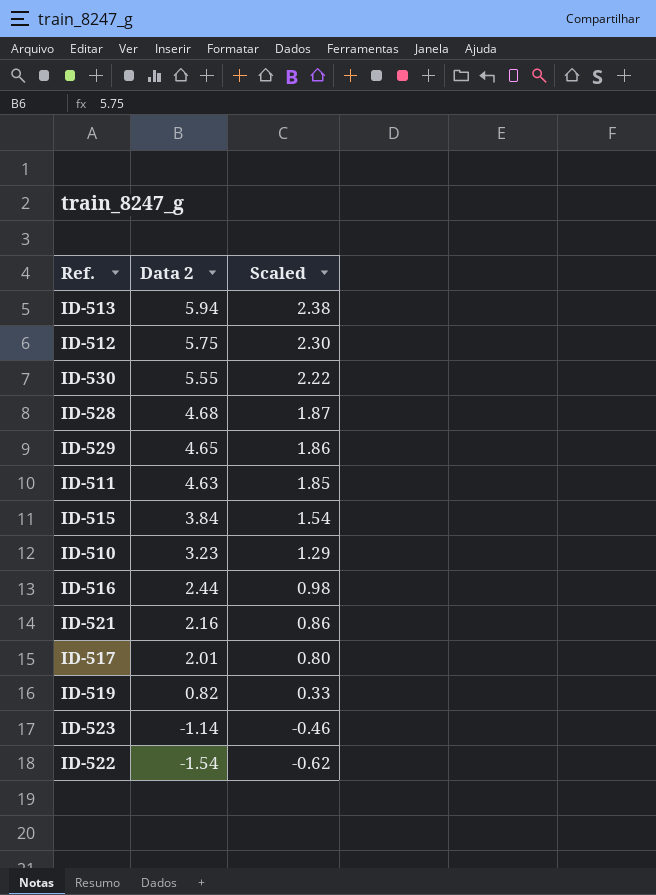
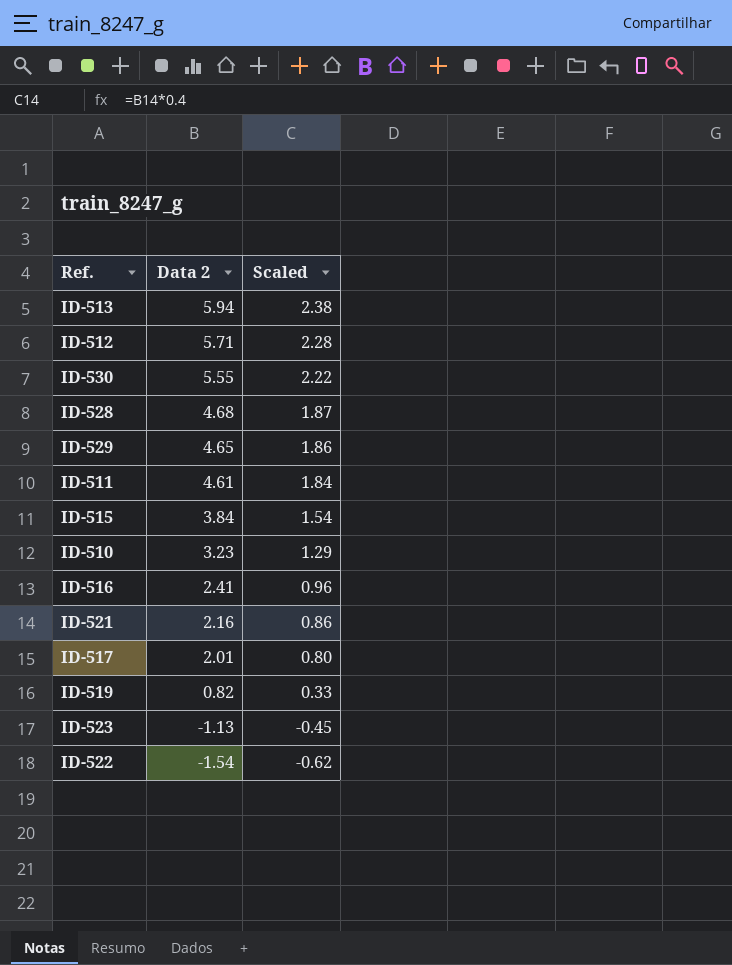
ID-512 | Data 2: 5.75 -> 5.71
ID-512 | Scaled: 2.30 -> 2.28
ID-511 | Data 2: 4.63 -> 4.61
ID-511 | Scaled: 1.85 -> 1.84
ID-516 | Data 2: 2.44 -> 2.41
ID-516 | Scaled: 0.98 -> 0.96
ID-523 | Data 2: -1.14 -> -1.13
ID-523 | Scaled: -0.46 -> -0.45

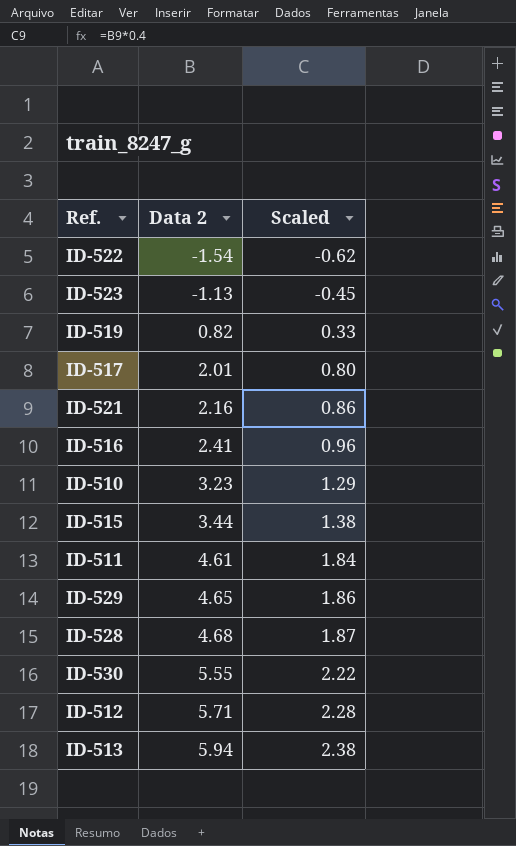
row order: Data 2 descending -> Data 2 ascending
ID-515 | Data 2: 3.84 -> 3.44
ID-515 | Scaled: 1.54 -> 1.38

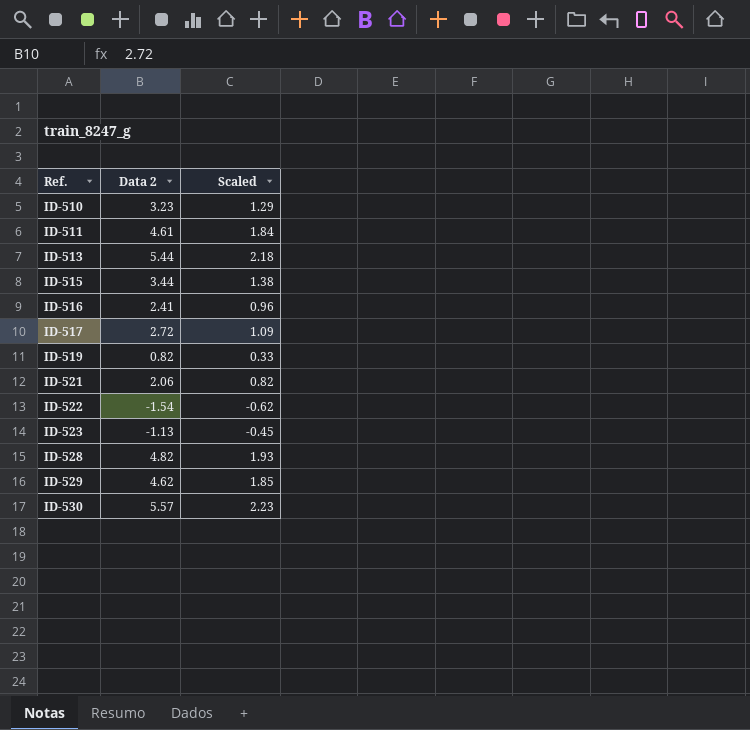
row order: Data 2 ascending -> Ref. ascending
row ID-512: 5.71 | 2.28 -> none
ID-513 | Data 2: 5.94 -> 5.44
ID-513 | Scaled: 2.38 -> 2.18
ID-517 | Data 2: 2.01 -> 2.72
ID-517 | Scaled: 0.80 -> 1.09
ID-521 | Data 2: 2.16 -> 2.06
ID-521 | Scaled: 0.86 -> 0.82
ID-528 | Data 2: 4.68 -> 4.82
ID-528 | Scaled: 1.87 -> 1.93
ID-529 | Data 2: 4.65 -> 4.62
ID-529 | Scaled: 1.86 -> 1.85
ID-530 | Data 2: 5.55 -> 5.57
ID-530 | Scaled: 2.22 -> 2.23

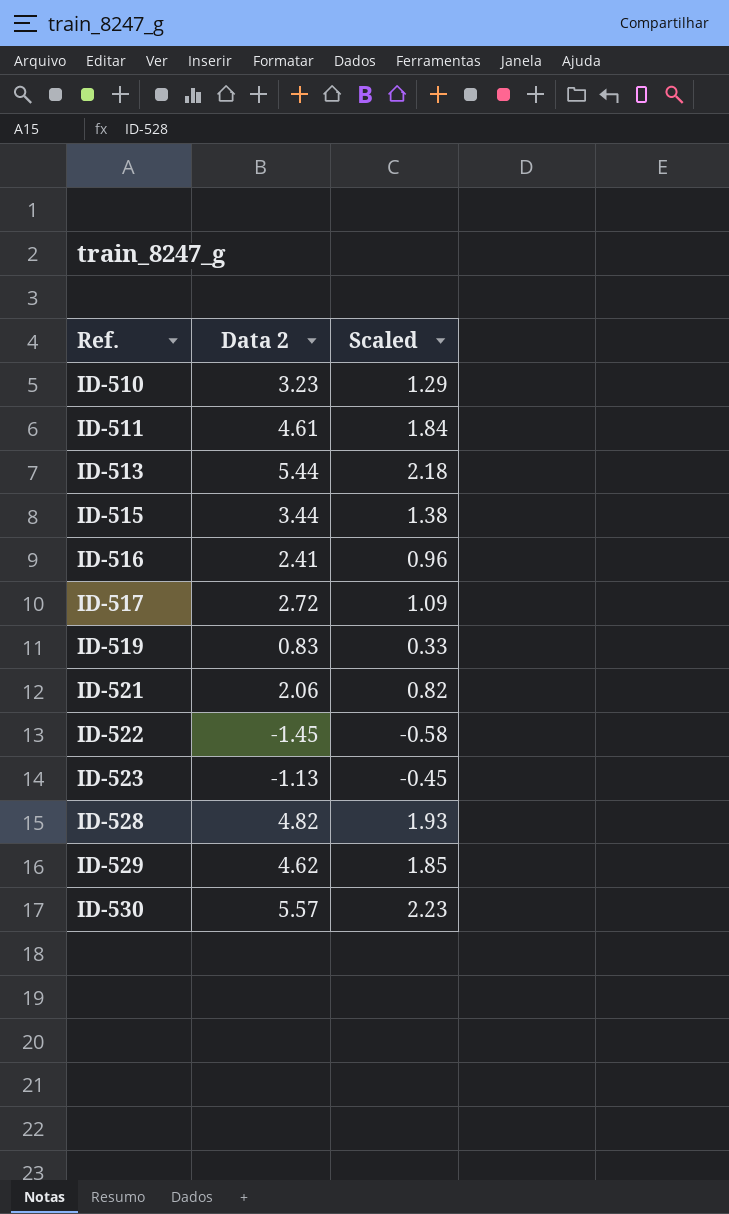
ID-519 | Data 2: 0.82 -> 0.83
ID-522 | Data 2: -1.54 -> -1.45
ID-522 | Scaled: -0.62 -> -0.58

